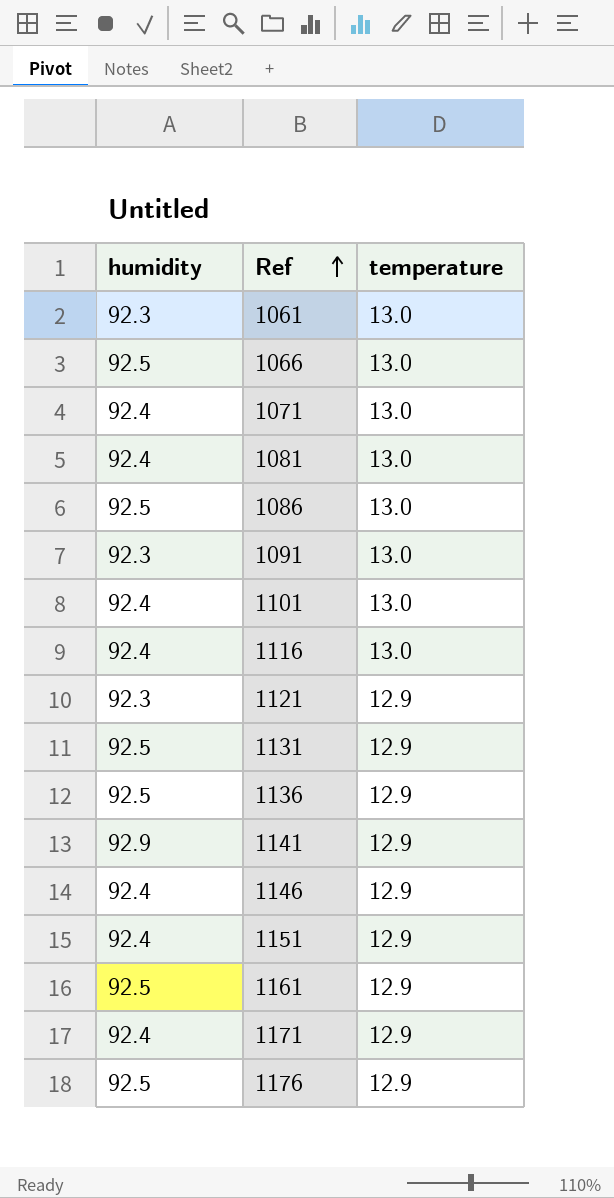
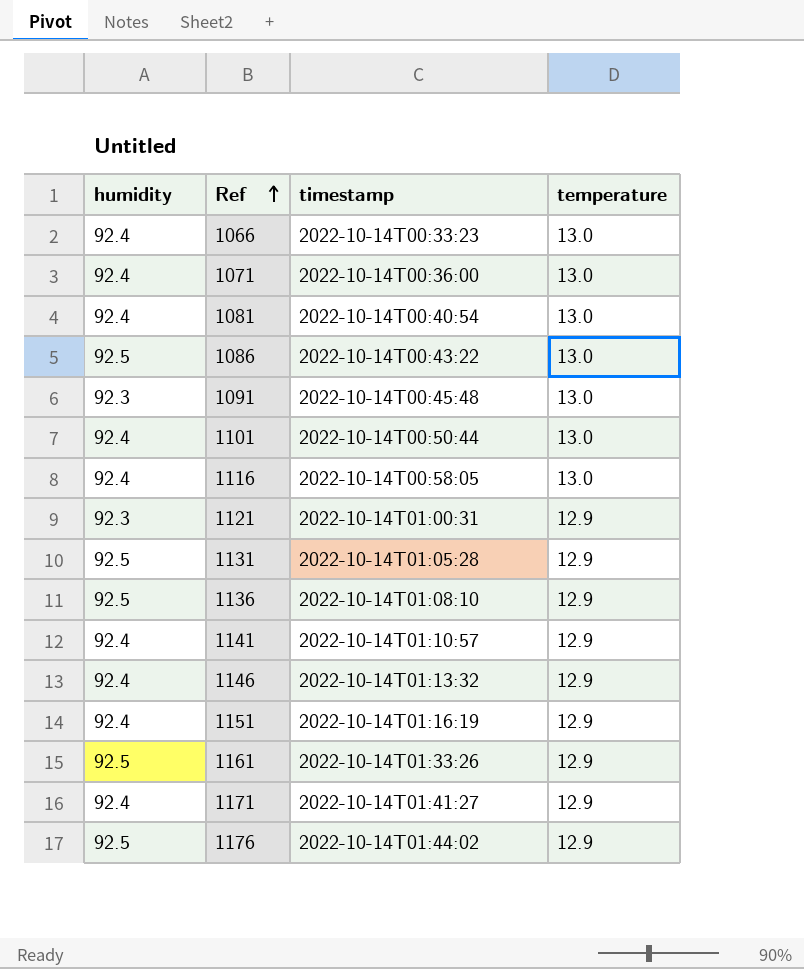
column timestamp | position: none -> 3
row 1061: 92.3 | 13.0 -> none
1066 | humidity: 92.5 -> 92.4
1141 | humidity: 92.9 -> 92.4

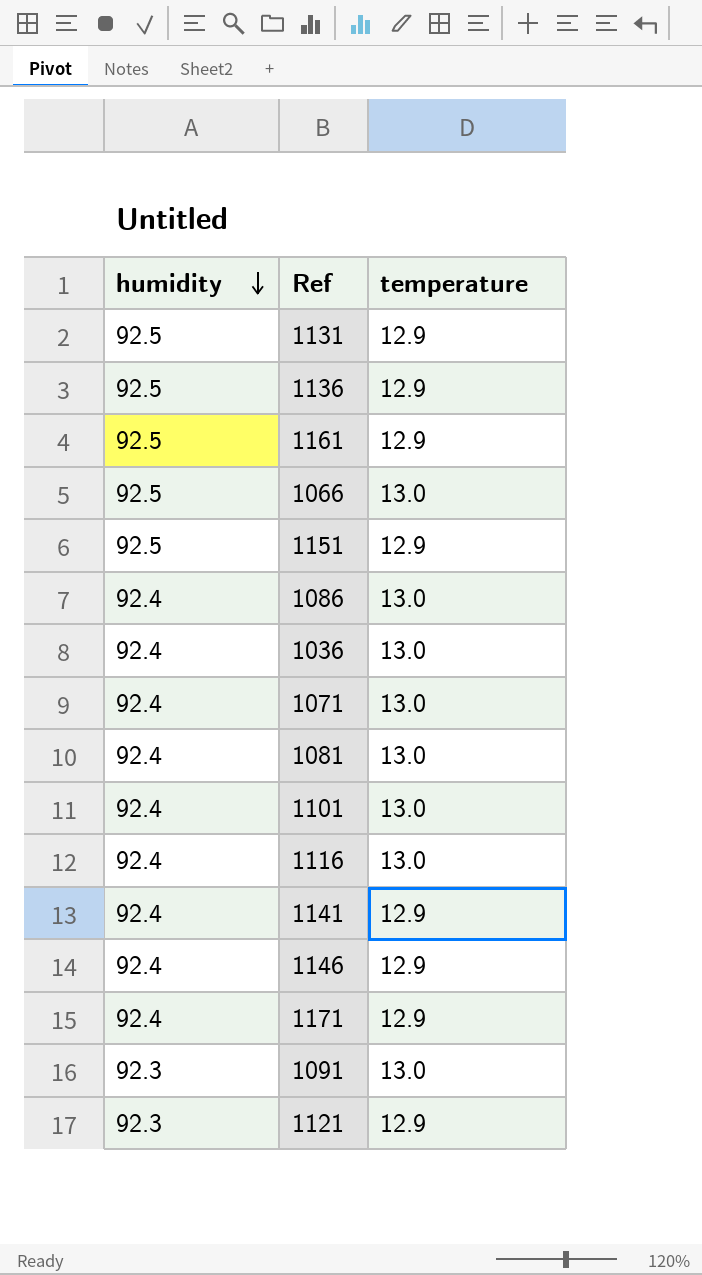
row order: Ref ascending -> humidity descending
column timestamp | position: 3 -> none
row 1176: 92.5 | 2022-10-14T01:44:02 | 12.9 -> none
1066 | humidity: 92.4 -> 92.5
1151 | humidity: 92.4 -> 92.5
1086 | humidity: 92.5 -> 92.4
row 1036: none -> 92.4 | 13.0

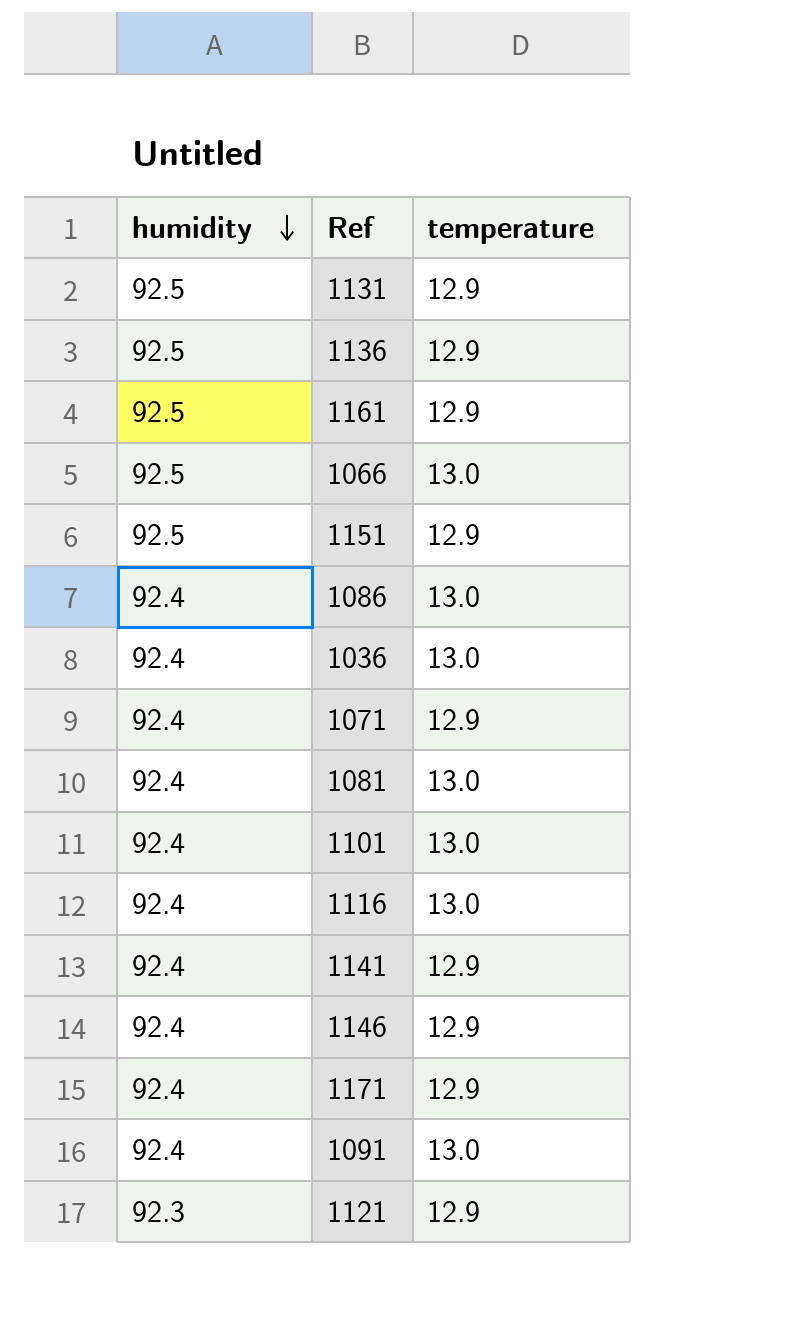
1071 | temperature: 13.0 -> 12.9
1091 | humidity: 92.3 -> 92.4

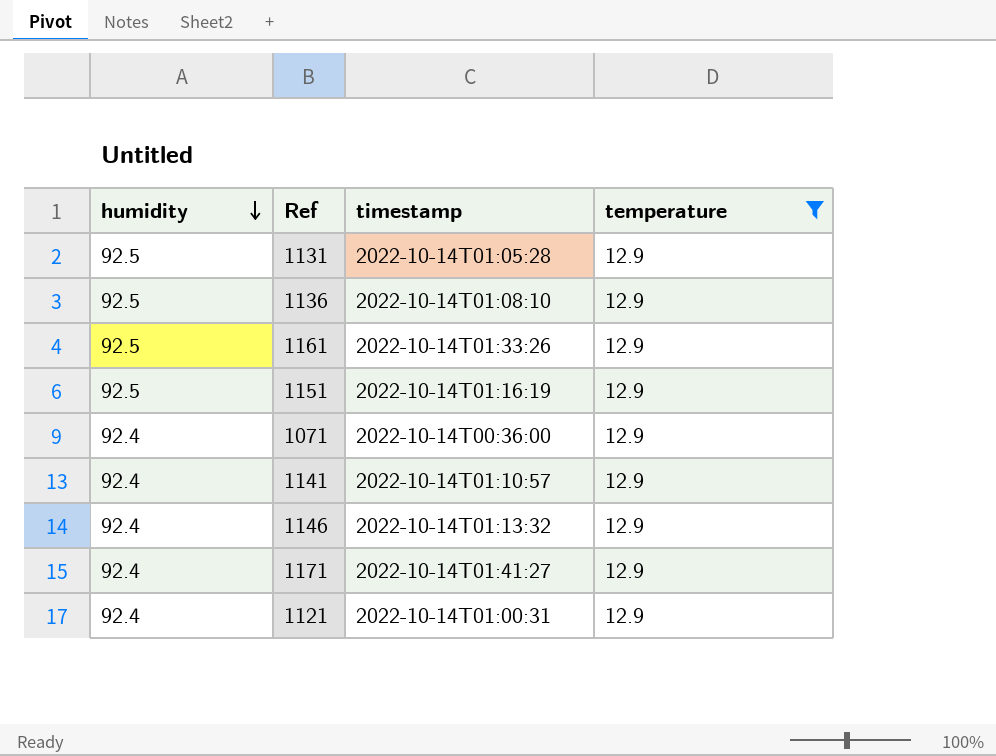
filter: none -> temperature = 12.9
column timestamp | position: none -> 3
1121 | humidity: 92.3 -> 92.4

